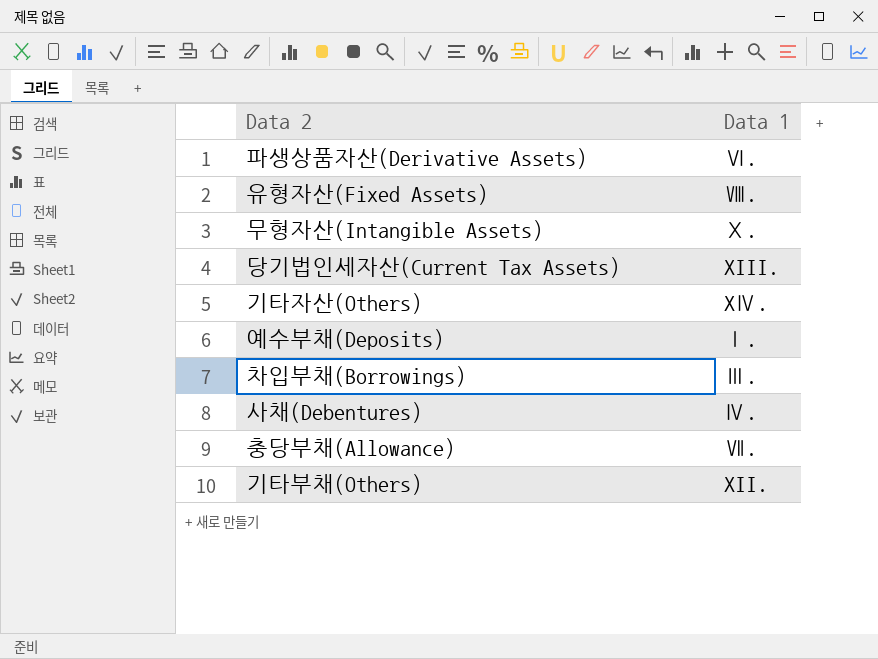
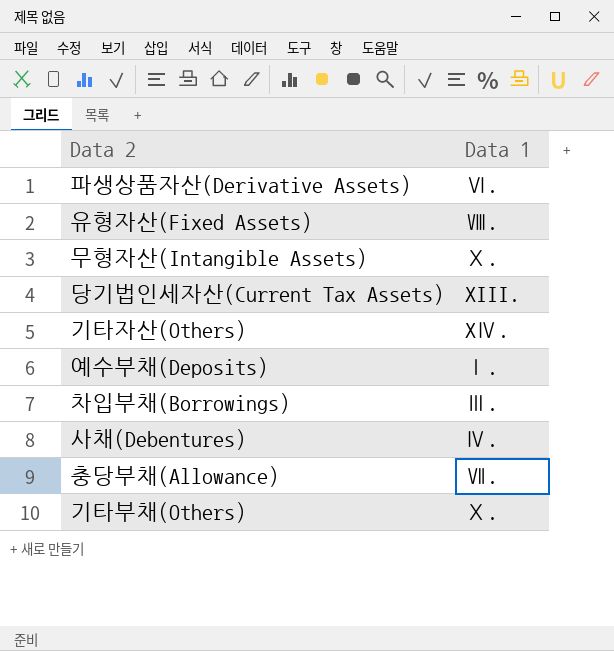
기타부채(Others) | Data 1: XII. -> Ⅹ.

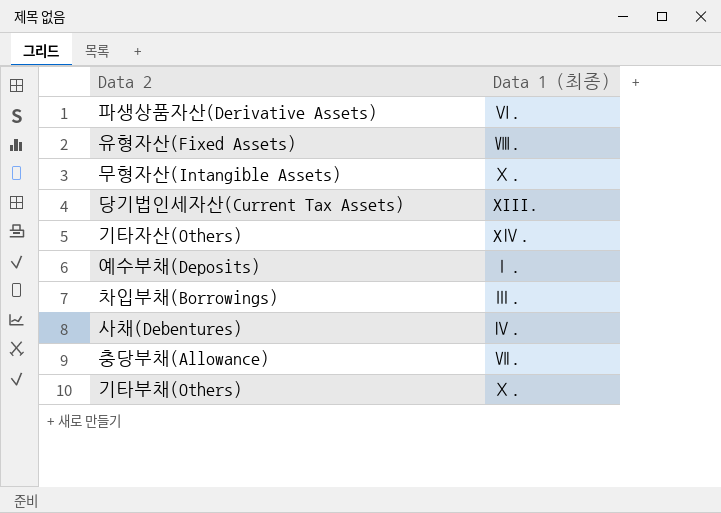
column name: Data 1 -> Data 1 (최종)

